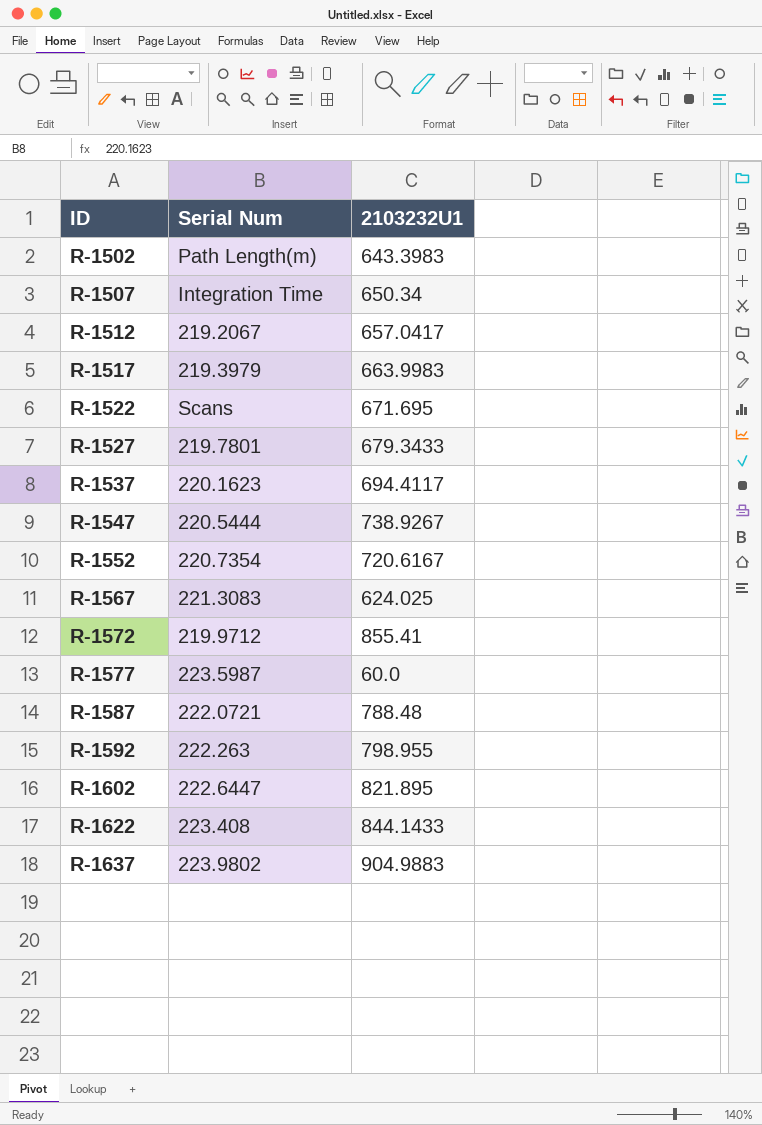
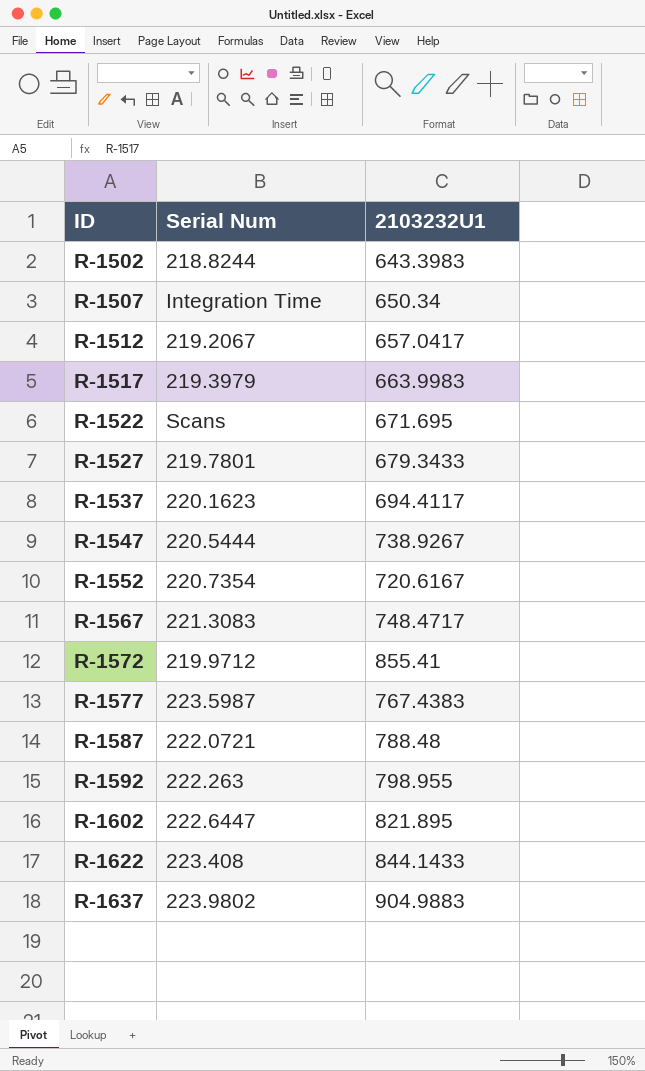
R-1502 | Serial Num: Path Length(m) -> 218.8244
R-1567 | 2103232U1: 624.025 -> 748.4717
R-1577 | 2103232U1: 60.0 -> 767.4383

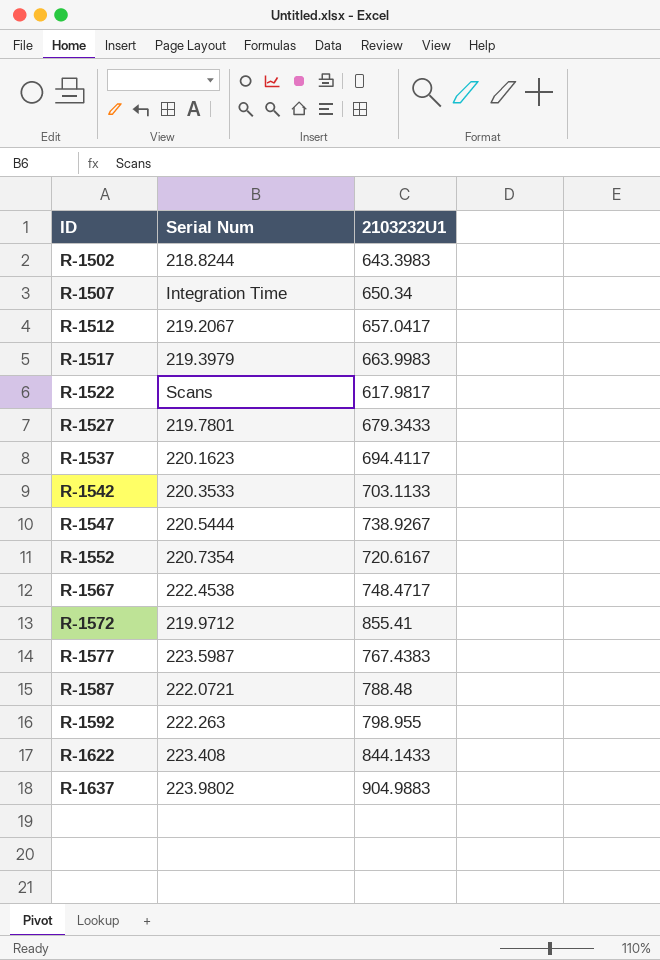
row R-1602: 222.6447 | 821.895 -> none
R-1522 | 2103232U1: 671.695 -> 617.9817
row R-1542: none -> 220.3533 | 703.1133
R-1567 | Serial Num: 221.3083 -> 222.4538

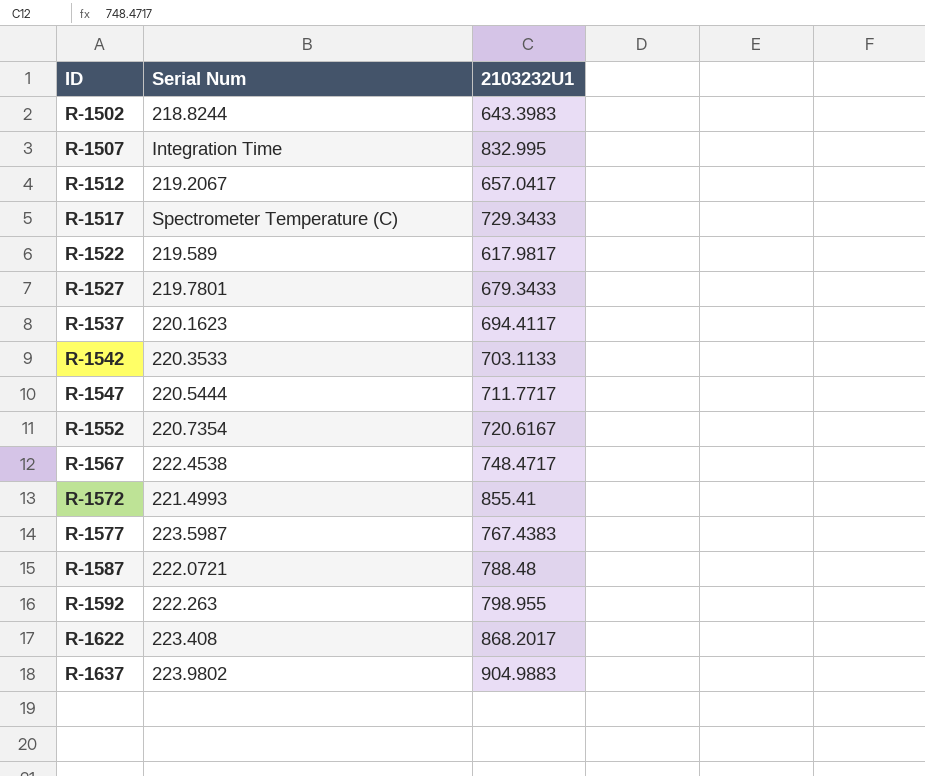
R-1507 | 2103232U1: 650.34 -> 832.995
R-1517 | Serial Num: 219.3979 -> Spectrometer Temperature (C)
R-1517 | 2103232U1: 663.9983 -> 729.3433
R-1522 | Serial Num: Scans -> 219.589
R-1547 | 2103232U1: 738.9267 -> 711.7717
R-1572 | Serial Num: 219.9712 -> 221.4993
R-1622 | 2103232U1: 844.1433 -> 868.2017

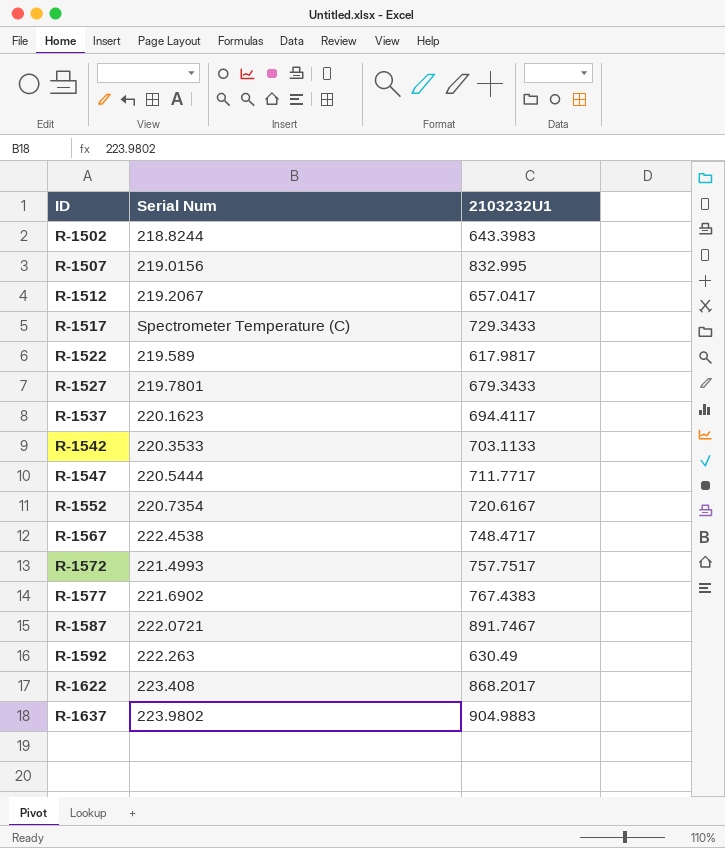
R-1507 | Serial Num: Integration Time -> 219.0156
R-1572 | 2103232U1: 855.41 -> 757.7517
R-1577 | Serial Num: 223.5987 -> 221.6902
R-1587 | 2103232U1: 788.48 -> 891.7467
R-1592 | 2103232U1: 798.955 -> 630.49

